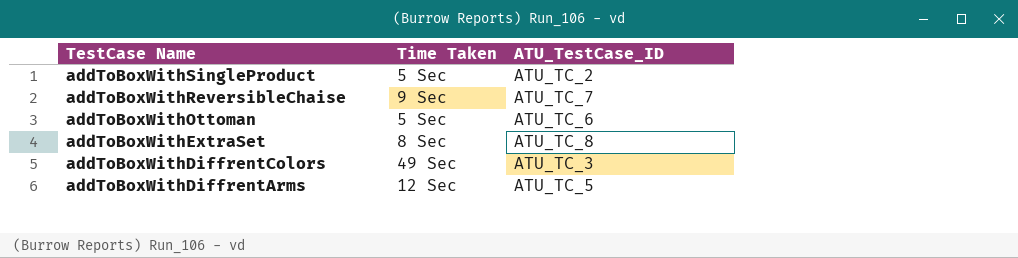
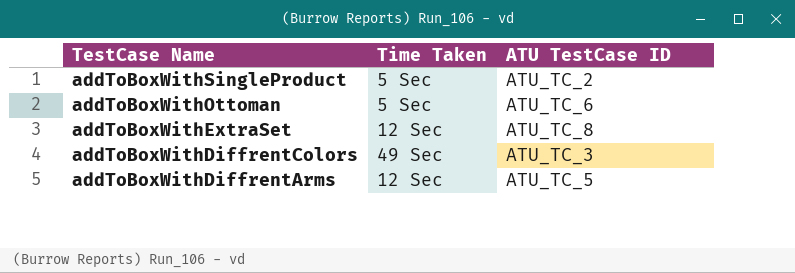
column name: ATU_TestCase_ID -> ATU TestCase ID
row addToBoxWithReversibleChaise: 9 Sec | ATU_TC_7 -> none
addToBoxWithExtraSet | Time Taken: 8 Sec -> 12 Sec

